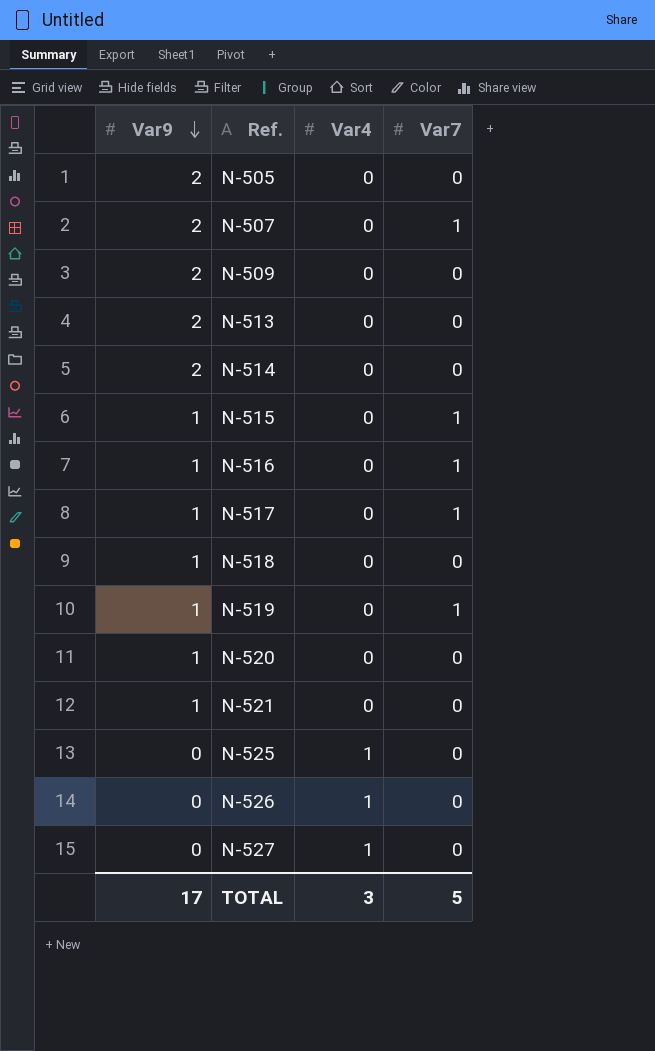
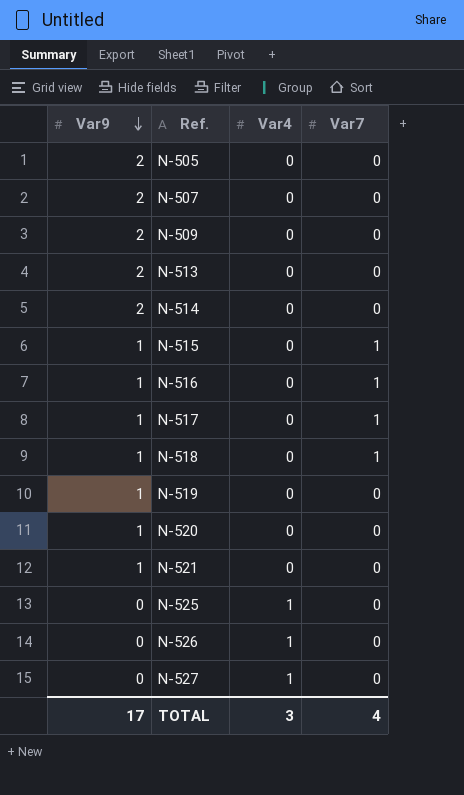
N-507 | Var7: 1 -> 0
N-518 | Var7: 0 -> 1
N-519 | Var7: 1 -> 0
TOTAL | Var7: 5 -> 4

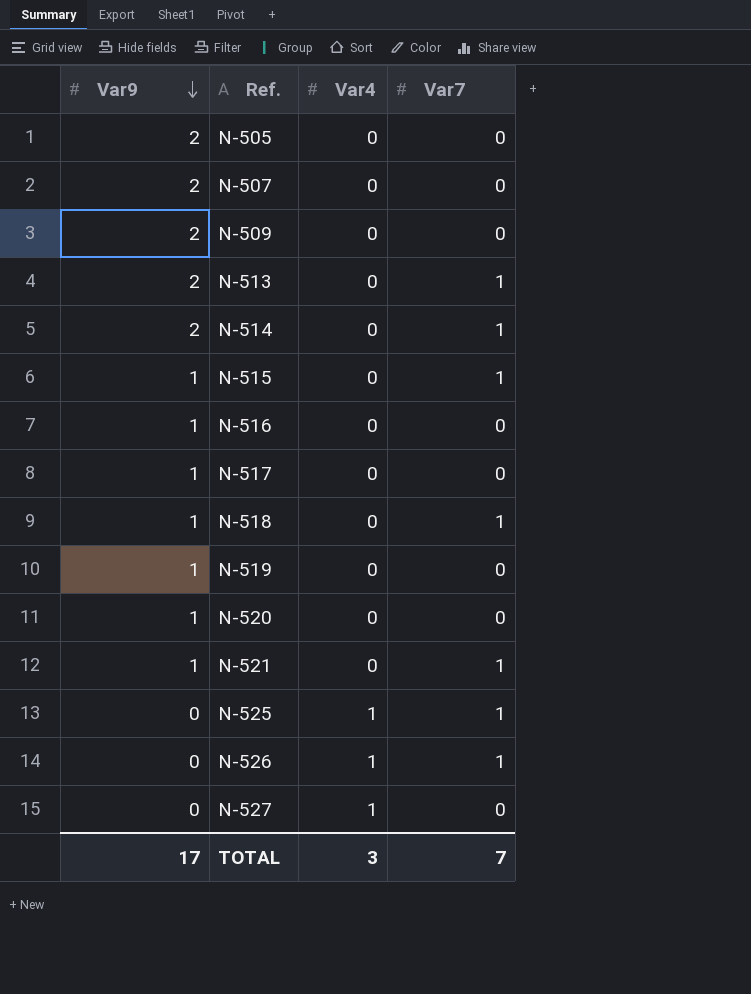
N-513 | Var7: 0 -> 1
N-514 | Var7: 0 -> 1
N-516 | Var7: 1 -> 0
N-517 | Var7: 1 -> 0
N-521 | Var7: 0 -> 1
N-525 | Var7: 0 -> 1
N-526 | Var7: 0 -> 1
TOTAL | Var7: 4 -> 7

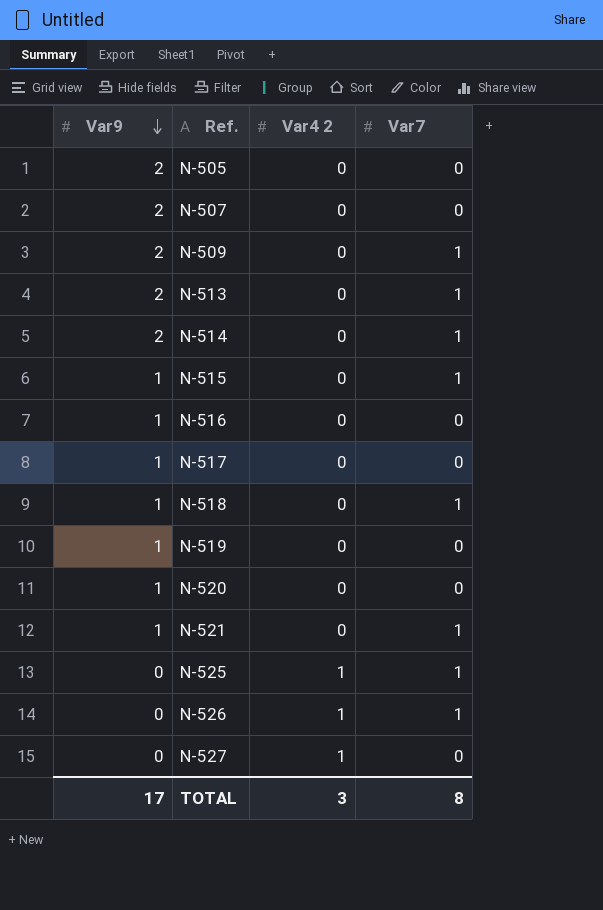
column name: Var4 -> Var4 2
N-509 | Var7: 0 -> 1
TOTAL | Var7: 7 -> 8

